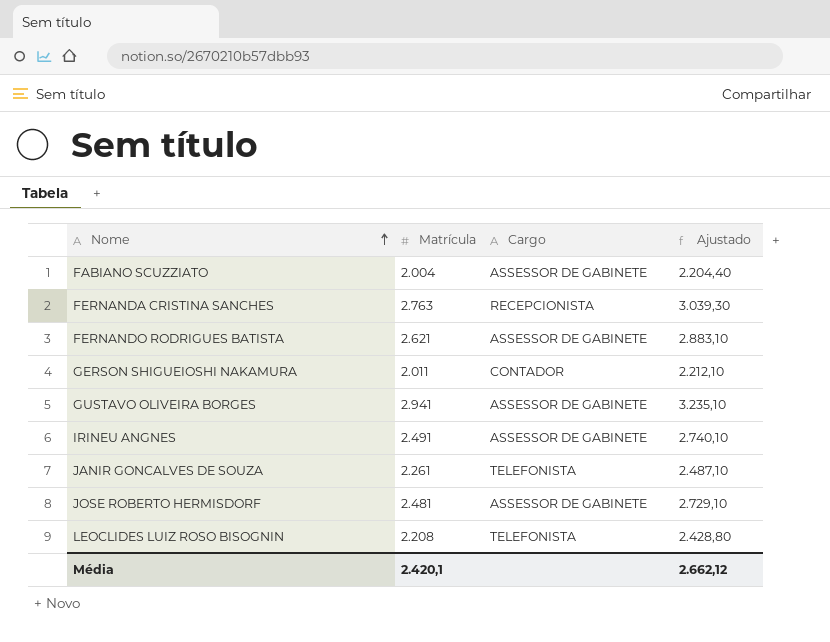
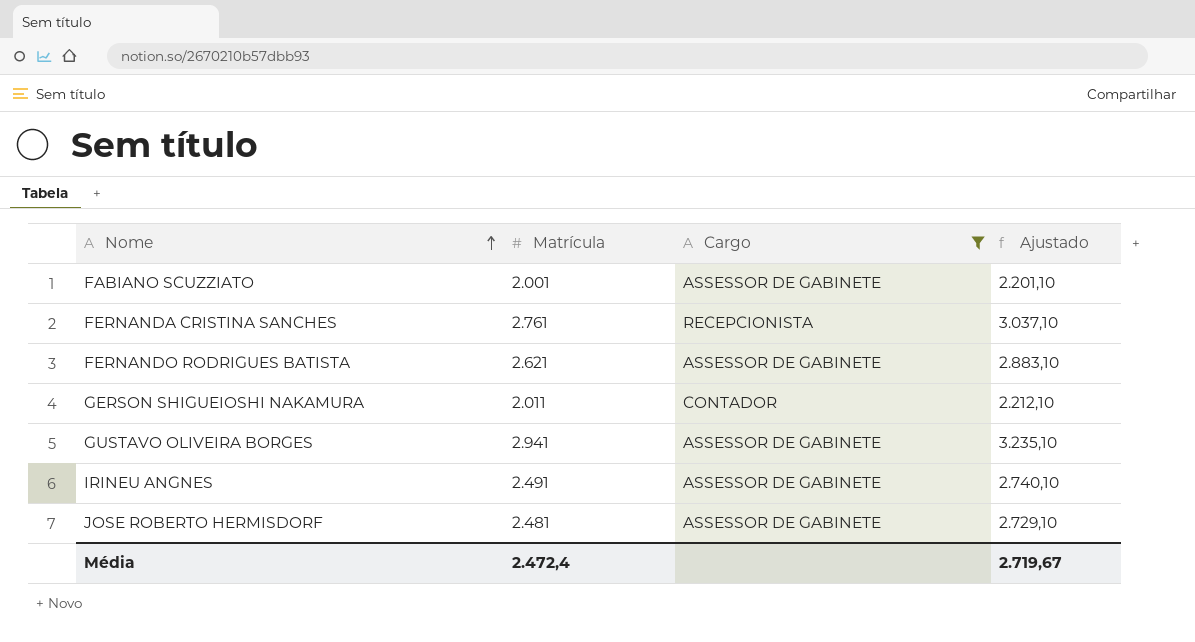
filter: none -> Cargo != TELEFONISTA
FABIANO SCUZZIATO | Matrícula: 2.004 -> 2.001
FABIANO SCUZZIATO | Ajustado: 2.204,40 -> 2.201,10
FERNANDA CRISTINA SANCHES | Matrícula: 2.763 -> 2.761
FERNANDA CRISTINA SANCHES | Ajustado: 3.039,30 -> 3.037,10
Média | Matrícula: 2.420,1 -> 2.472,4
Média | Ajustado: 2.662,12 -> 2.719,67

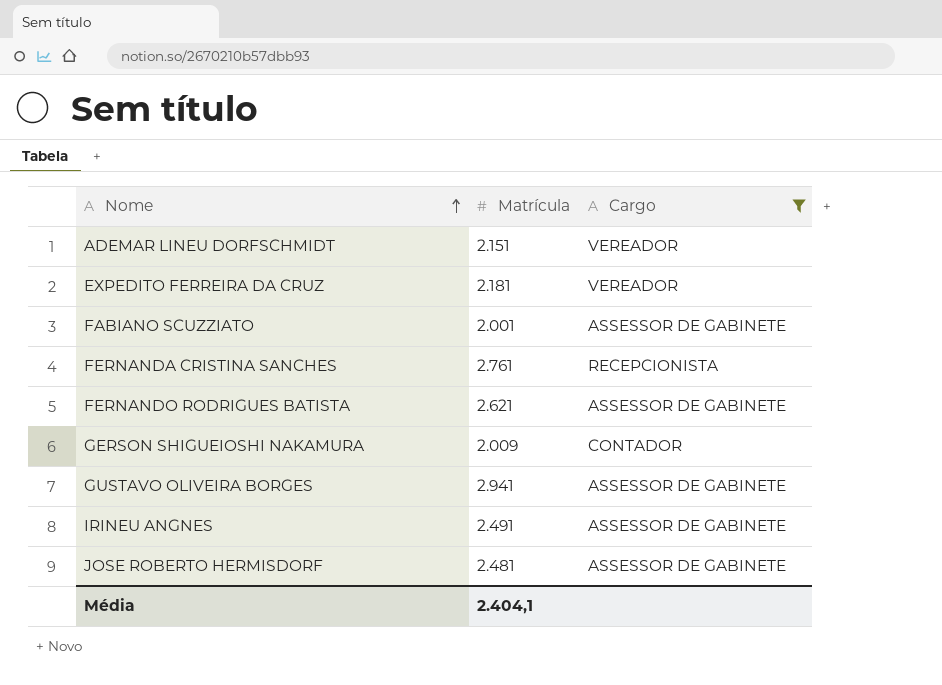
column Ajustado | formula: [Matrícula] * 1,1 -> none
row ADEMAR LINEU DORFSCHMIDT: none -> 2.151 | VEREADOR
row EXPEDITO FERREIRA DA CRUZ: none -> 2.181 | VEREADOR
GERSON SHIGUEIOSHI NAKAMURA | Matrícula: 2.011 -> 2.009
Média | Matrícula: 2.472,4 -> 2.404,1

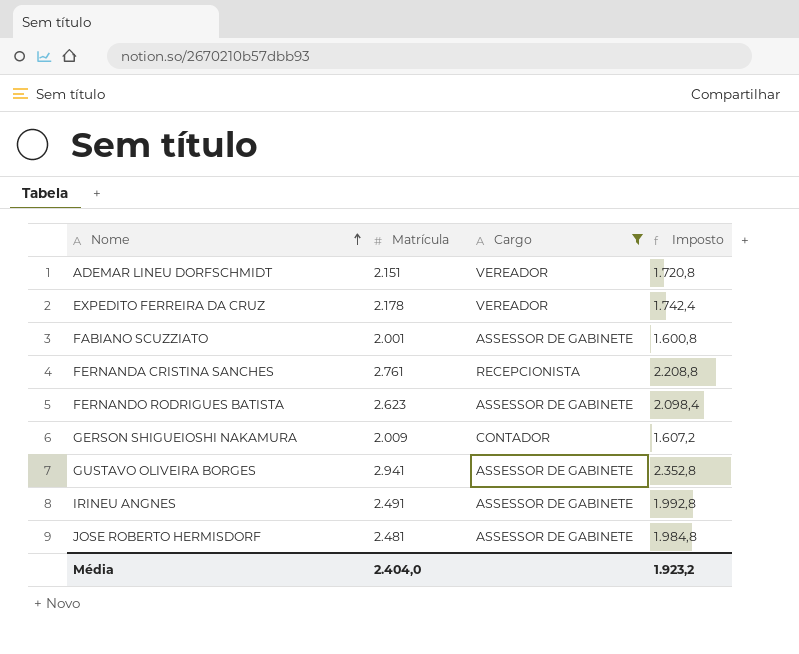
column Imposto | formula: none -> [Matrícula] * 0,8
EXPEDITO FERREIRA DA CRUZ | Matrícula: 2.181 -> 2.178
FERNANDO RODRIGUES BATISTA | Matrícula: 2.621 -> 2.623
Média | Matrícula: 2.404,1 -> 2.404,0

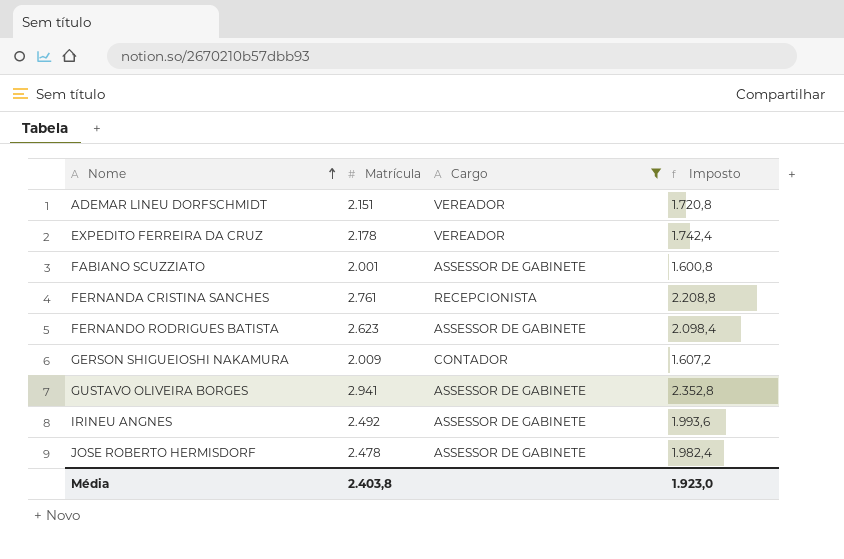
IRINEU ANGNES | Matrícula: 2.491 -> 2.492
IRINEU ANGNES | Imposto: 1.992,8 -> 1.993,6
JOSE ROBERTO HERMISDORF | Matrícula: 2.481 -> 2.478
JOSE ROBERTO HERMISDORF | Imposto: 1.984,8 -> 1.982,4
Média | Matrícula: 2.404,0 -> 2.403,8
Média | Imposto: 1.923,2 -> 1.923,0

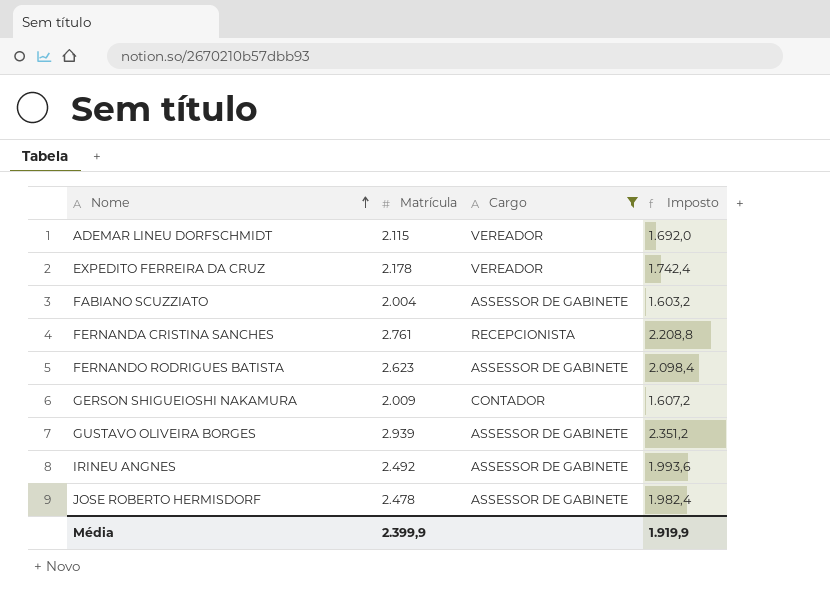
ADEMAR LINEU DORFSCHMIDT | Matrícula: 2.151 -> 2.115
ADEMAR LINEU DORFSCHMIDT | Imposto: 1.720,8 -> 1.692,0
FABIANO SCUZZIATO | Matrícula: 2.001 -> 2.004
FABIANO SCUZZIATO | Imposto: 1.600,8 -> 1.603,2
GUSTAVO OLIVEIRA BORGES | Matrícula: 2.941 -> 2.939
GUSTAVO OLIVEIRA BORGES | Imposto: 2.352,8 -> 2.351,2
Média | Matrícula: 2.403,8 -> 2.399,9
Média | Imposto: 1.923,0 -> 1.919,9

